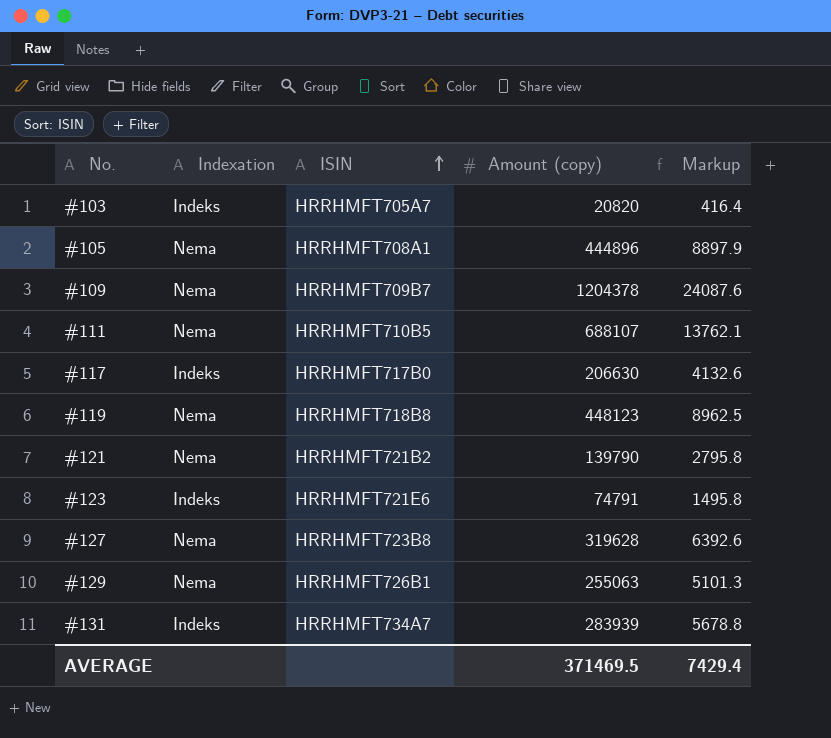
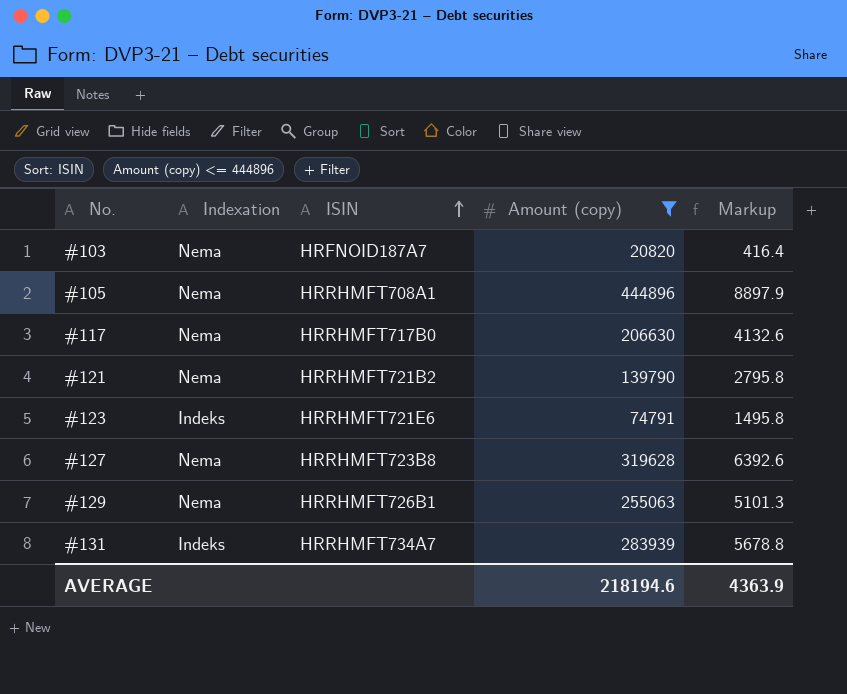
filter: none -> Amount (copy) <= 444896
#103 | Indexation: Indeks -> Nema
#103 | ISIN: HRRHMFT705A7 -> HRFNOID187A7
#117 | Indexation: Indeks -> Nema
AVERAGE | Amount (copy): 371469.5 -> 218194.6
AVERAGE | Markup: 7429.4 -> 4363.9

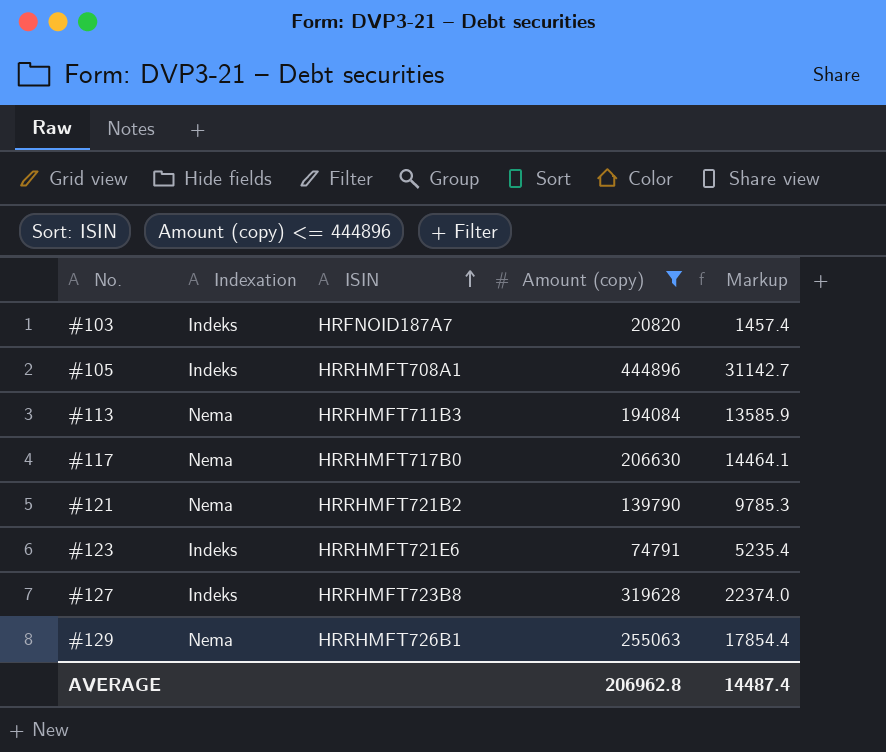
column Markup | formula: [Amount (copy)] * 0.02 -> [Amount (copy)] * 0.07
row #131: Indeks | HRRHMFT734A7 | 283939 | 5678.8 -> none
#103 | Indexation: Nema -> Indeks
#105 | Indexation: Nema -> Indeks
row #113: none -> Nema | HRRHMFT711B3 | 194084 | 13585.9
#127 | Indexation: Nema -> Indeks
AVERAGE | Amount (copy): 218194.6 -> 206962.8
AVERAGE | Markup: 4363.9 -> 14487.4

